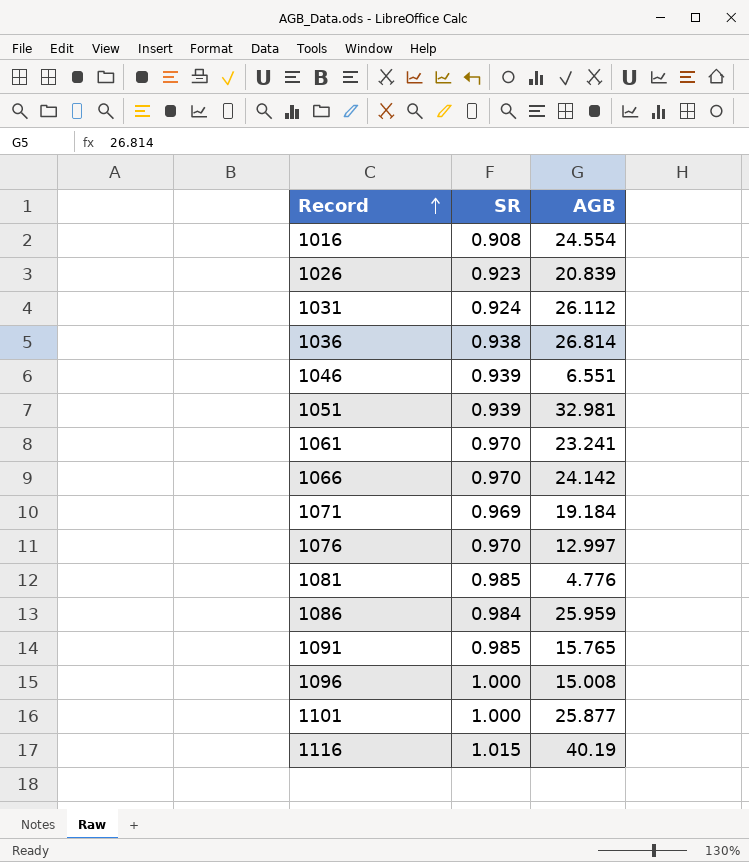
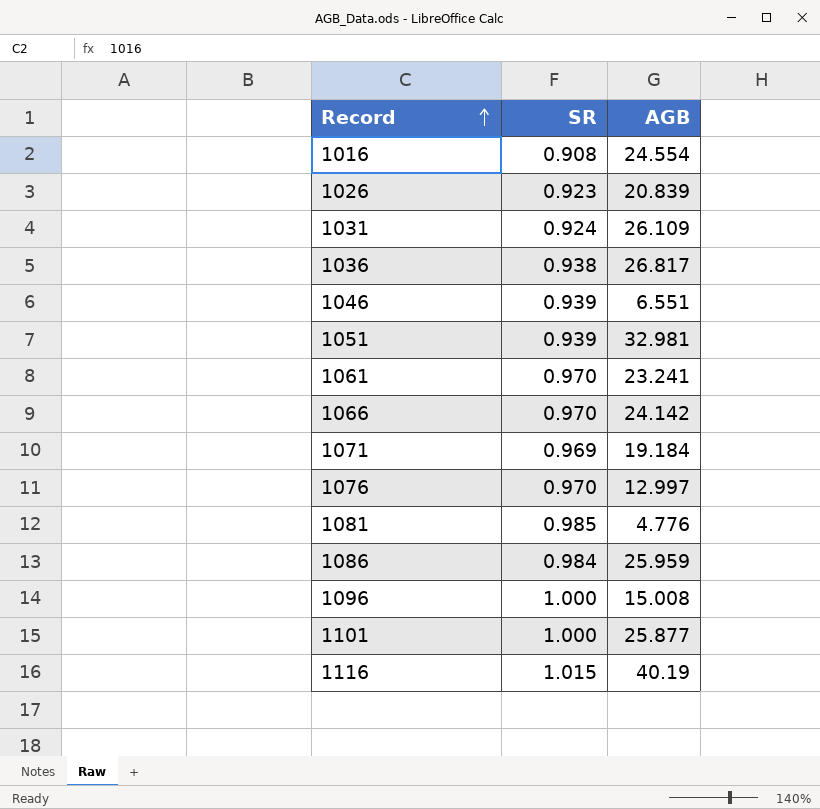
row 1091: 0.985 | 15.765 -> none
1031 | AGB: 26.112 -> 26.109
1036 | AGB: 26.814 -> 26.817

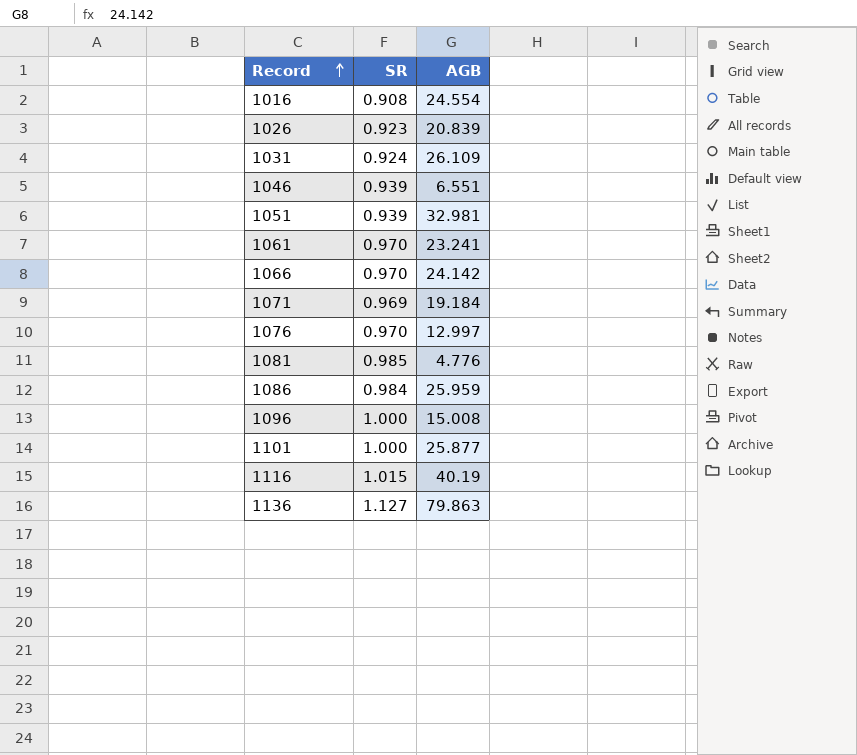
row 1036: 0.938 | 26.817 -> none
row 1136: none -> 1.127 | 79.863

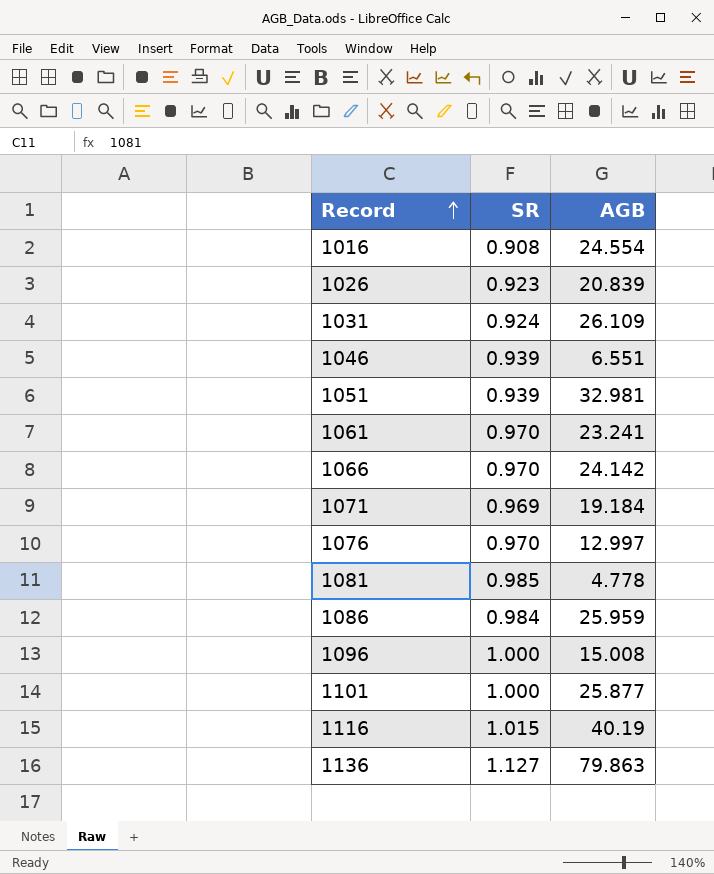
1081 | AGB: 4.776 -> 4.778

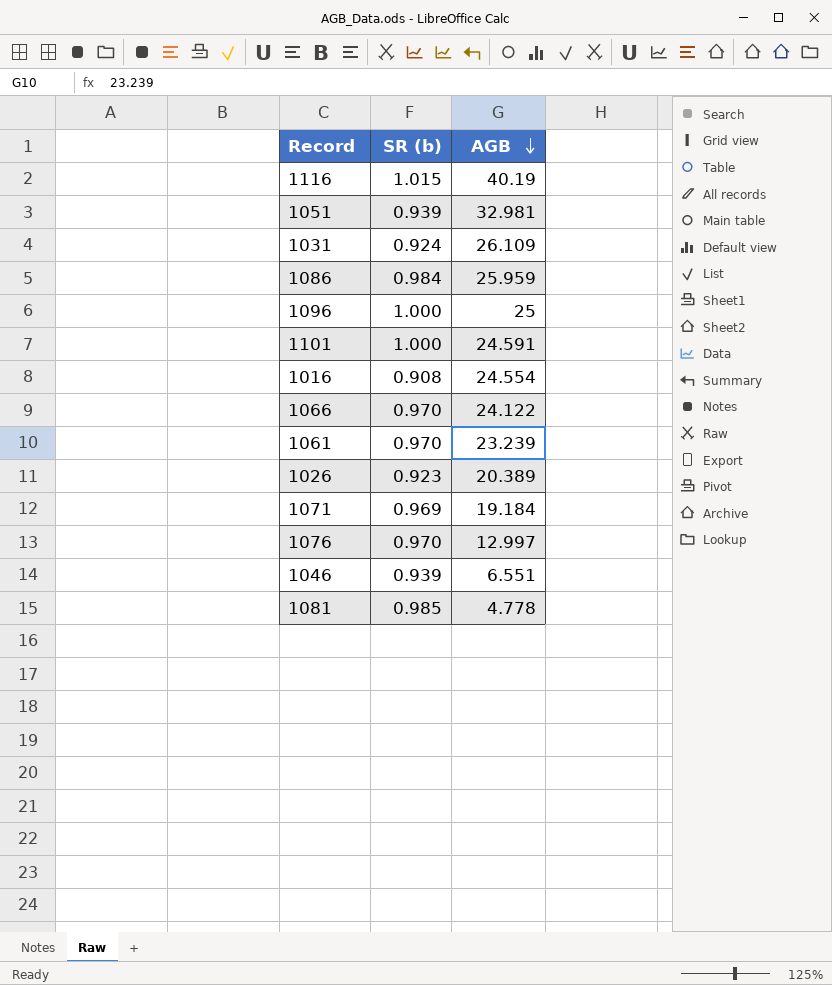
row order: Record ascending -> AGB descending
column name: SR -> SR (b)
row 1136: 1.127 | 79.863 -> none
1096 | AGB: 15.008 -> 25
1101 | AGB: 25.877 -> 24.591
1066 | AGB: 24.142 -> 24.122
1061 | AGB: 23.241 -> 23.239
1026 | AGB: 20.839 -> 20.389

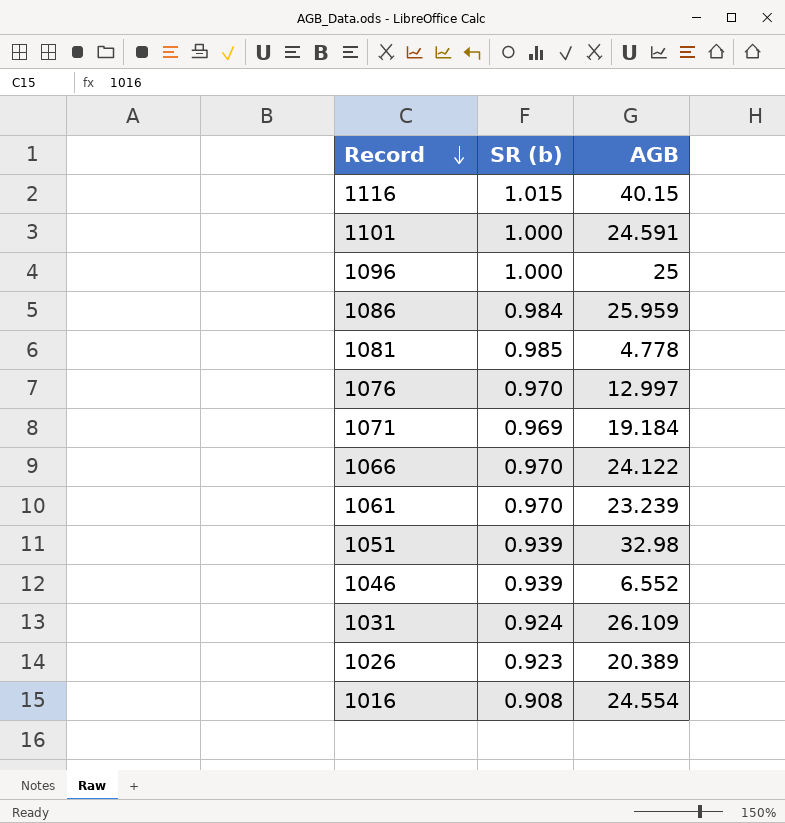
row order: AGB descending -> Record descending
1116 | AGB: 40.19 -> 40.15
1051 | AGB: 32.981 -> 32.98
1046 | AGB: 6.551 -> 6.552

